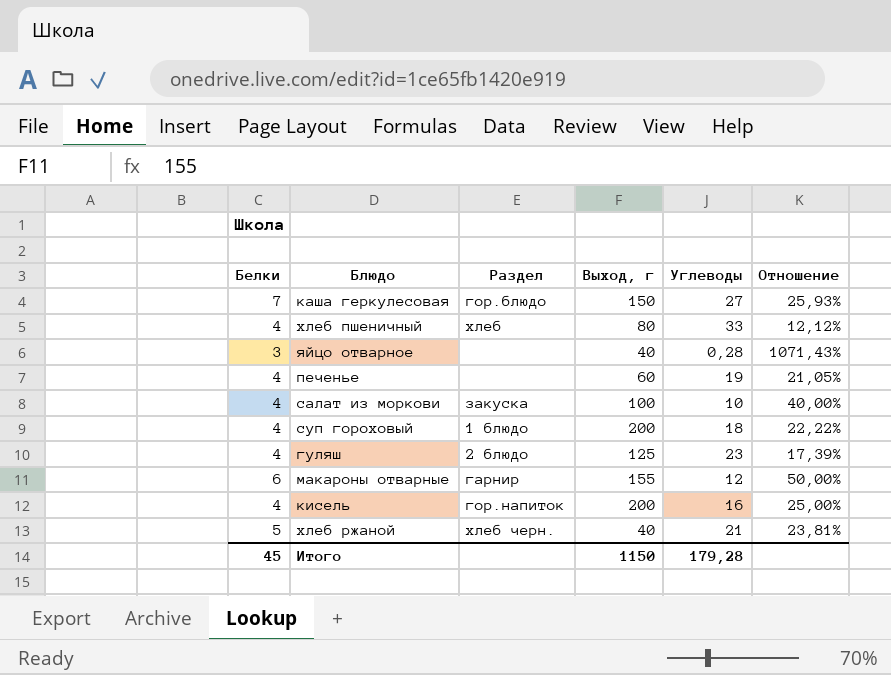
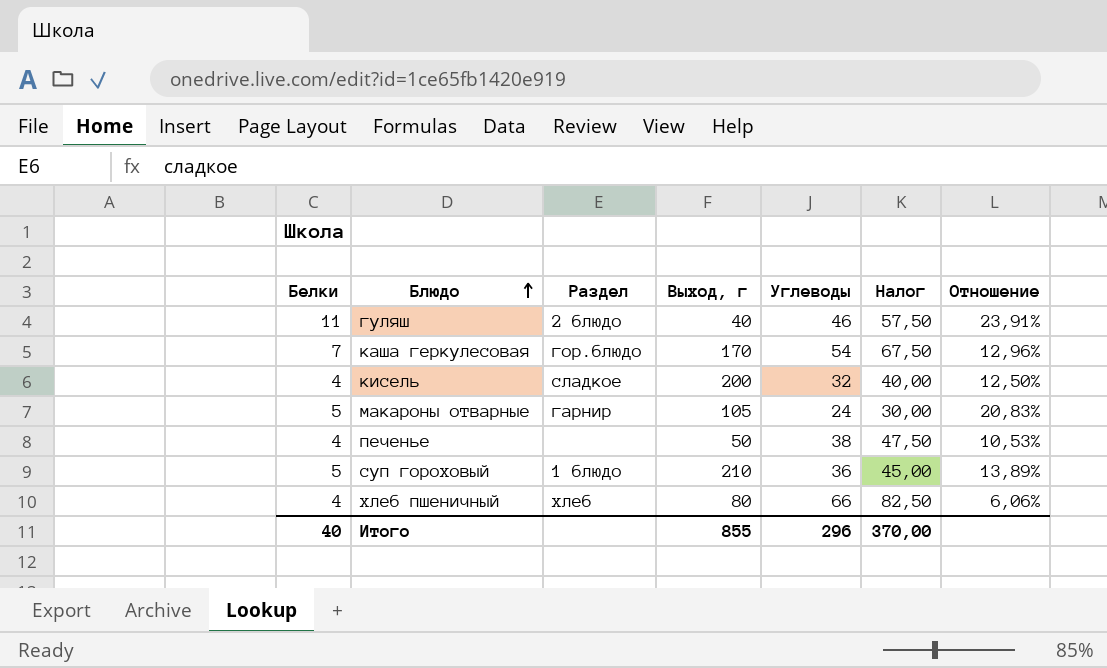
row order: none -> Блюдо ascending
column Налог | formula: none -> [Углеводы] * 1,25
row яйцо отварное: 3 | none | 40 | 0,28 | 1071,43% -> none
row салат из моркови: 4 | закуска | 100 | 10 | 40,00% -> none
row хлеб ржаной: 5 | хлеб черн. | 40 | 21 | 23,81% -> none
гуляш | Белки: 4 -> 11
гуляш | Выход, г: 125 -> 40
гуляш | Углеводы: 23 -> 46
гуляш | Отношение: 17,39% -> 23,91%
каша геркулесовая | Выход, г: 150 -> 170
каша геркулесовая | Углеводы: 27 -> 54
каша геркулесовая | Отношение: 25,93% -> 12,96%
кисель | Раздел: гор.напиток -> сладкое
кисель | Углеводы: 16 -> 32
кисель | Отношение: 25,00% -> 12,50%
макароны отварные | Белки: 6 -> 5
макароны отварные | Выход, г: 155 -> 105
макароны отварные | Углеводы: 12 -> 24
макароны отварные | Отношение: 50,00% -> 20,83%
печенье | Выход, г: 60 -> 50
печенье | Углеводы: 19 -> 38
печенье | Отношение: 21,05% -> 10,53%
суп гороховый | Белки: 4 -> 5
суп гороховый | Выход, г: 200 -> 210
суп гороховый | Углеводы: 18 -> 36
суп гороховый | Отношение: 22,22% -> 13,89%
хлеб пшеничный | Углеводы: 33 -> 66
хлеб пшеничный | Отношение: 12,12% -> 6,06%
Итого | Белки: 45 -> 40
Итого | Выход, г: 1150 -> 855
Итого | Углеводы: 179,28 -> 296

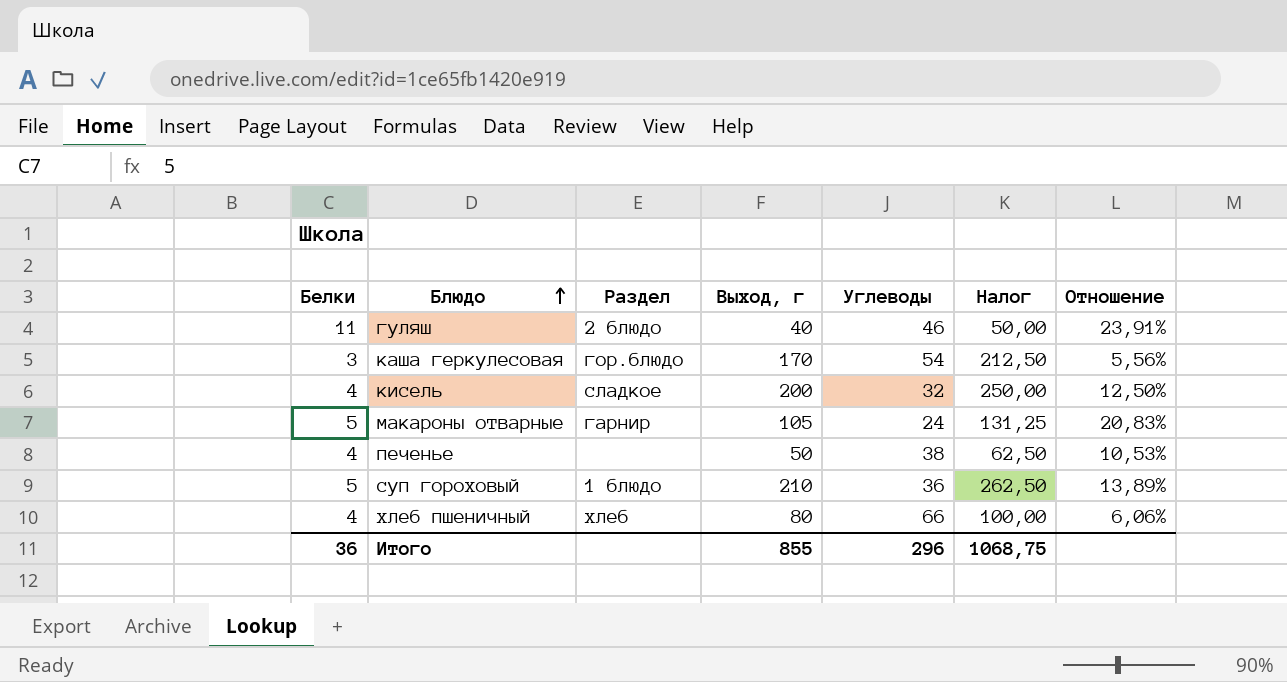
column Налог | formula: [Углеводы] * 1,25 -> [Выход, г] * 1,25
каша геркулесовая | Белки: 7 -> 3
каша геркулесовая | Отношение: 12,96% -> 5,56%
Итого | Белки: 40 -> 36
Итого | Налог: 370,00 -> 1068,75

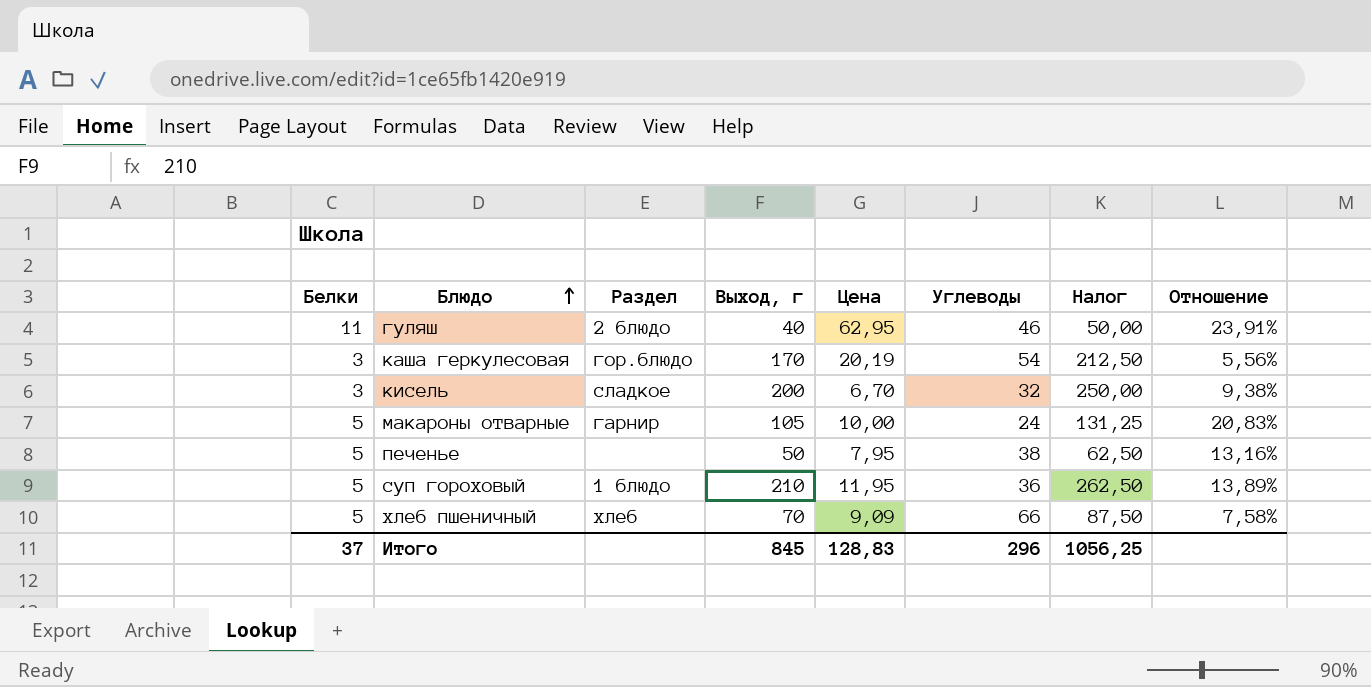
column Цена | position: none -> 5
кисель | Белки: 4 -> 3
кисель | Отношение: 12,50% -> 9,38%
печенье | Белки: 4 -> 5
печенье | Отношение: 10,53% -> 13,16%
хлеб пшеничный | Белки: 4 -> 5
хлеб пшеничный | Выход, г: 80 -> 70
хлеб пшеничный | Налог: 100,00 -> 87,50
хлеб пшеничный | Отношение: 6,06% -> 7,58%
Итого | Белки: 36 -> 37
Итого | Выход, г: 855 -> 845
Итого | Налог: 1068,75 -> 1056,25

